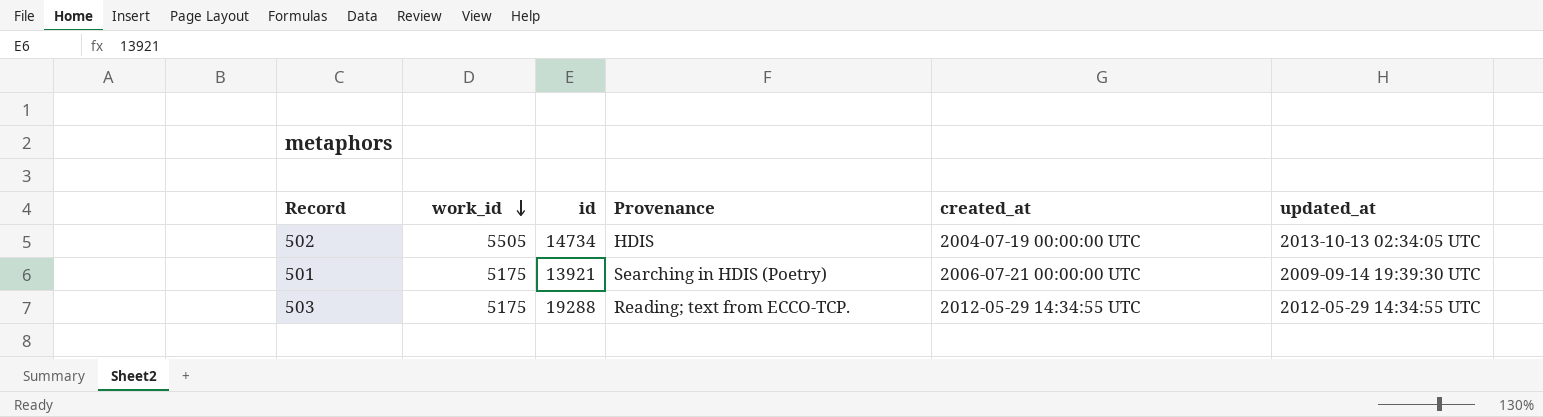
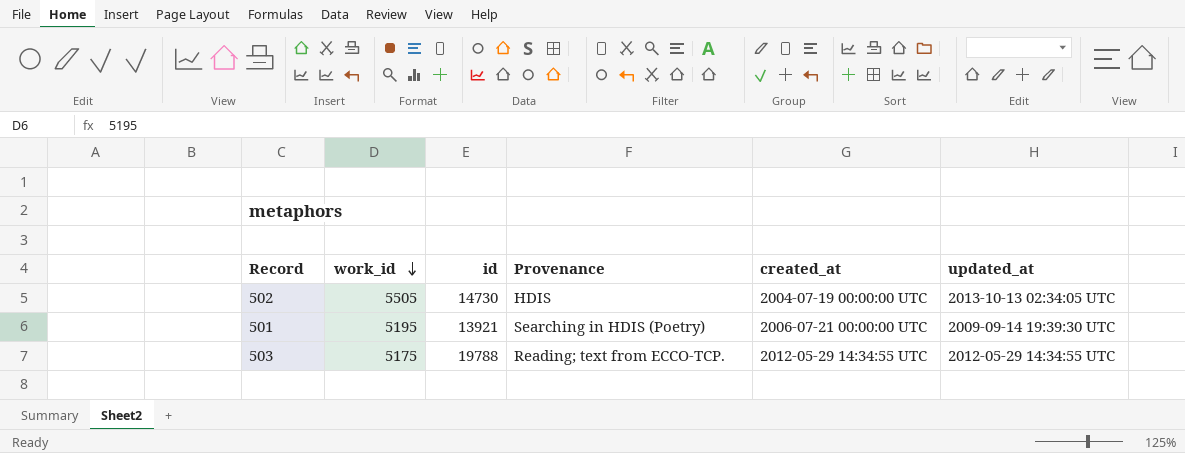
502 | id: 14734 -> 14730
501 | work_id: 5175 -> 5195
503 | id: 19288 -> 19788

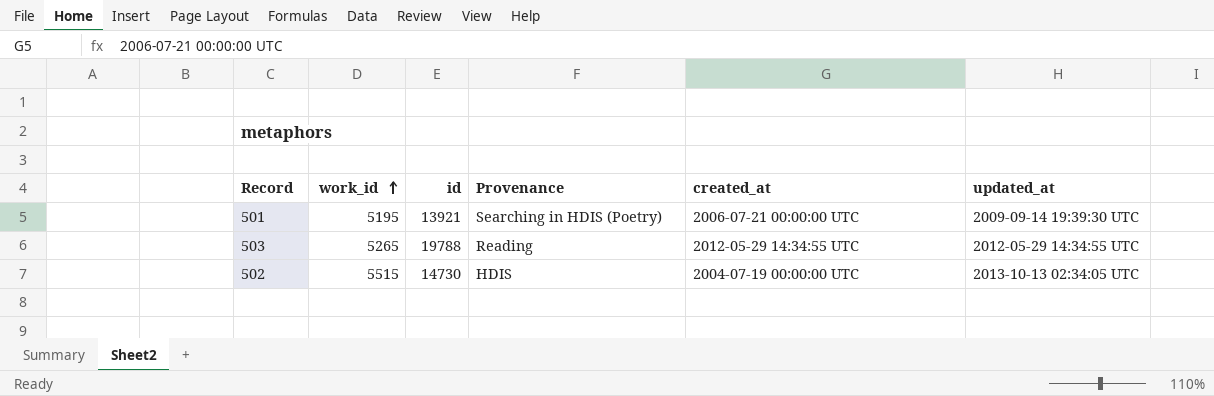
row order: work_id descending -> work_id ascending
503 | work_id: 5175 -> 5265
503 | Provenance: Reading; text from ECCO-TCP. -> Reading
502 | work_id: 5505 -> 5515

